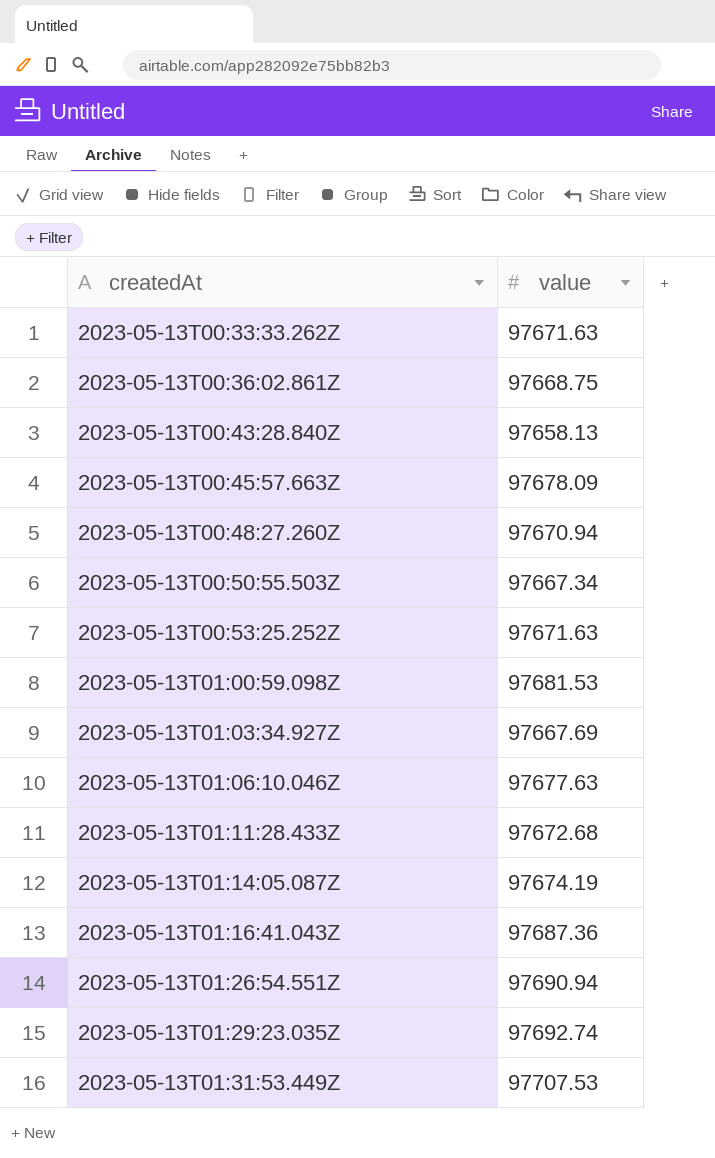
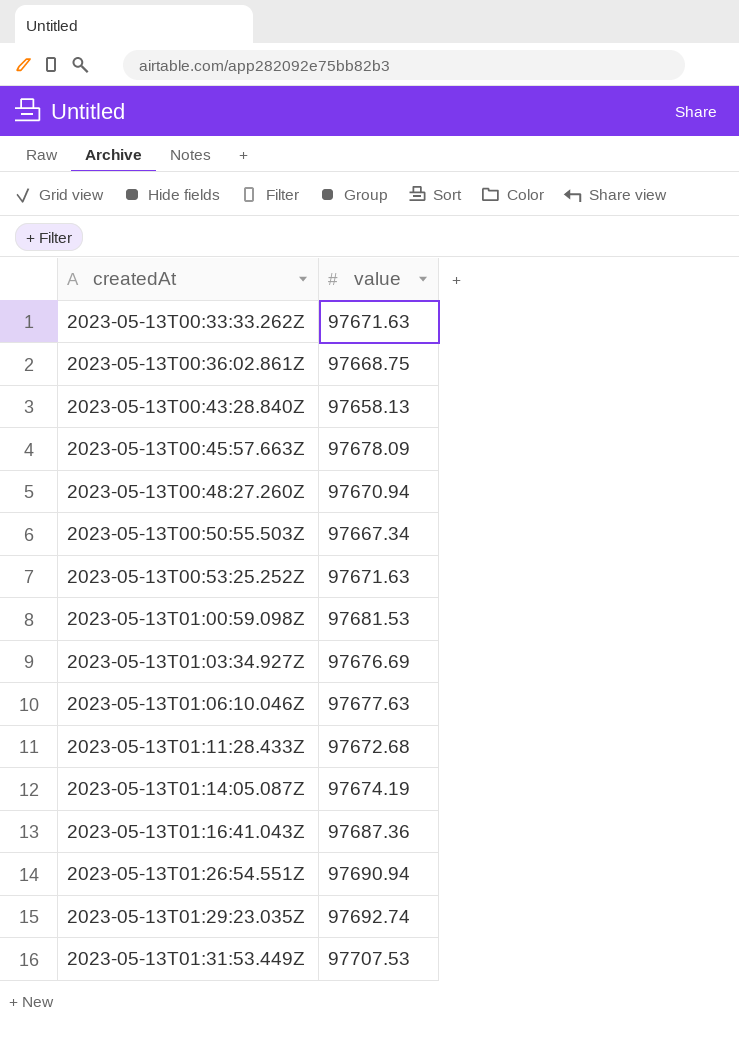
2023-05-13T01:03:34.927Z | value: 97667.69 -> 97676.69

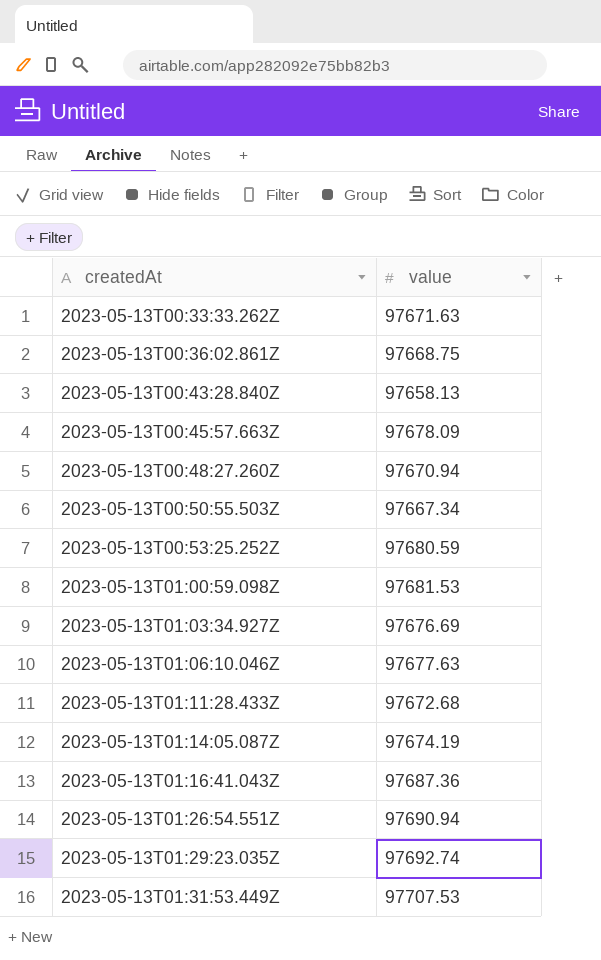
2023-05-13T00:53:25.252Z | value: 97671.63 -> 97680.59

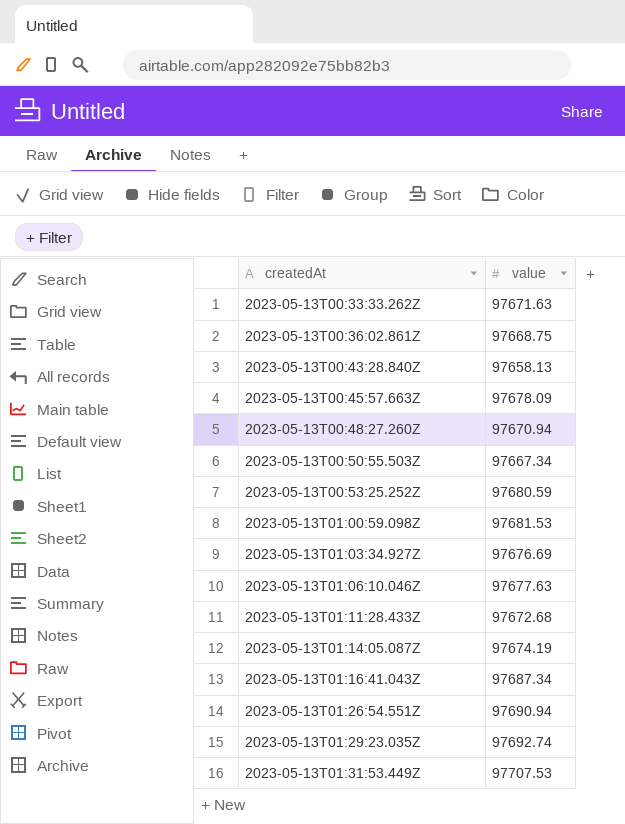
2023-05-13T01:16:41.043Z | value: 97687.36 -> 97687.34

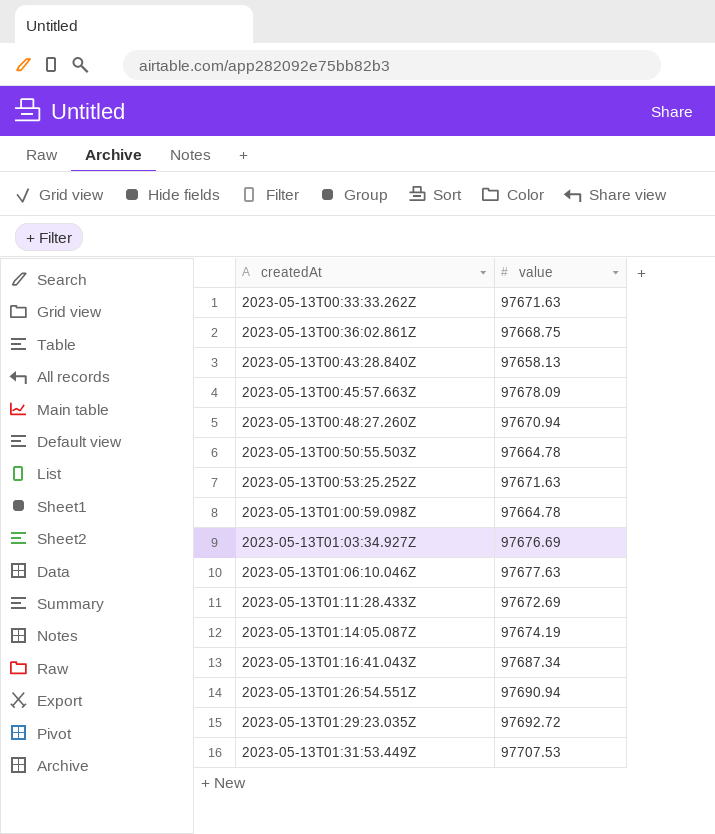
2023-05-13T00:50:55.503Z | value: 97667.34 -> 97664.78
2023-05-13T00:53:25.252Z | value: 97680.59 -> 97671.63
2023-05-13T01:00:59.098Z | value: 97681.53 -> 97664.78
2023-05-13T01:11:28.433Z | value: 97672.68 -> 97672.69
2023-05-13T01:29:23.035Z | value: 97692.74 -> 97692.72

